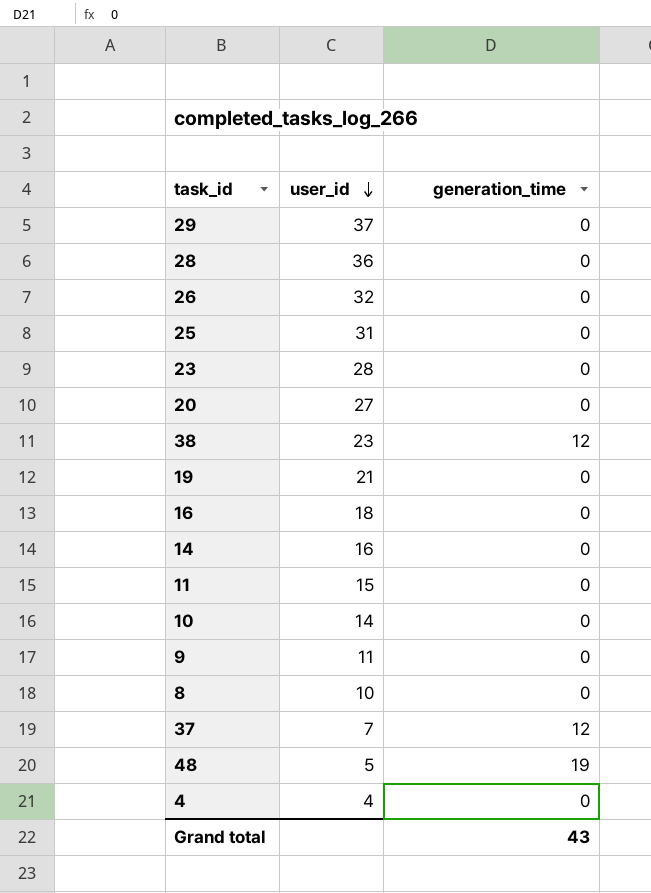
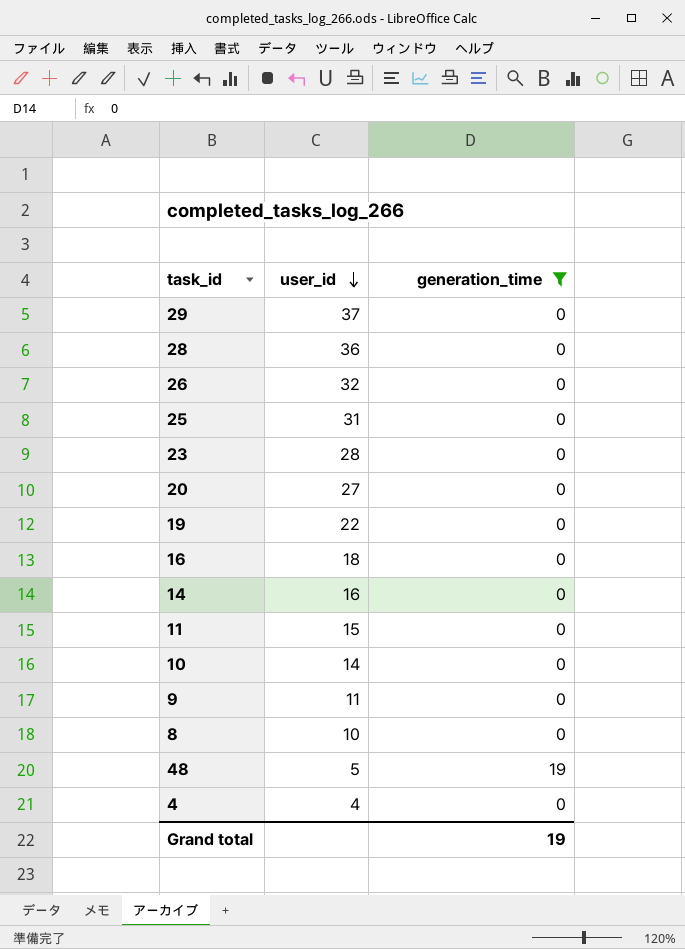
filter: none -> generation_time != 12
19 | user_id: 21 -> 22
Grand total | generation_time: 43 -> 19

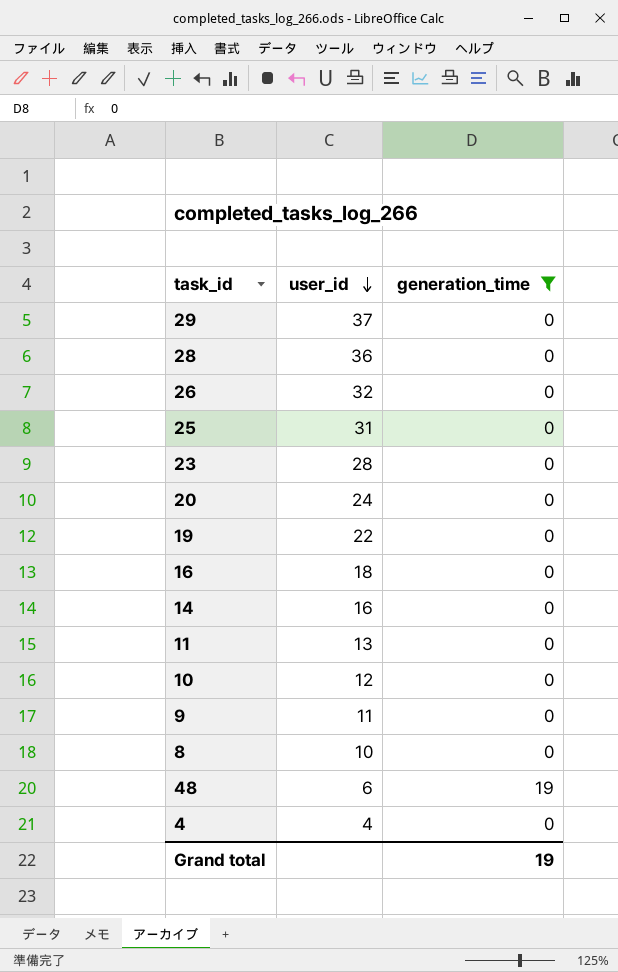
20 | user_id: 27 -> 24
11 | user_id: 15 -> 13
10 | user_id: 14 -> 12
48 | user_id: 5 -> 6

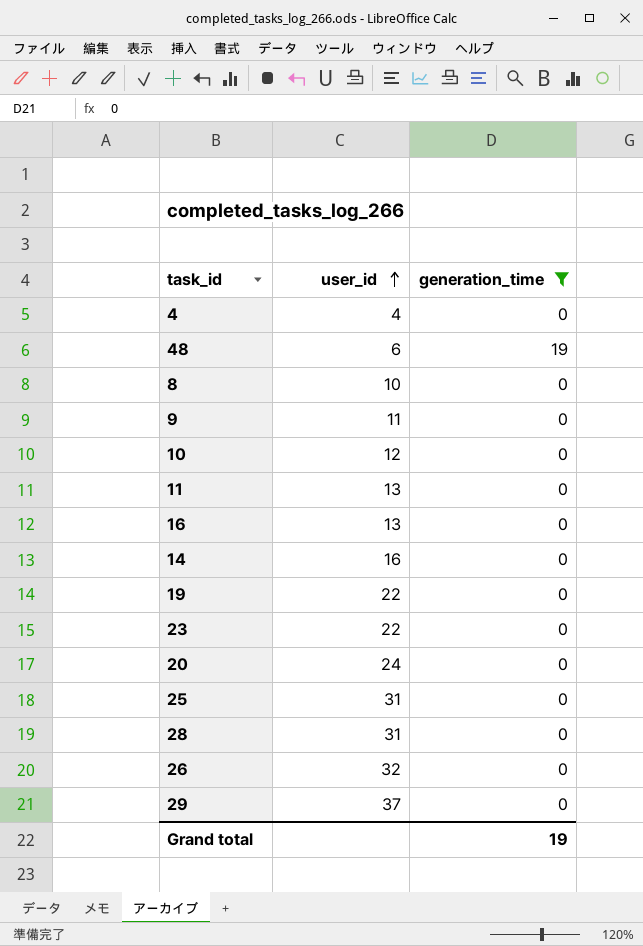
row order: user_id descending -> user_id ascending
16 | user_id: 18 -> 13
23 | user_id: 28 -> 22
28 | user_id: 36 -> 31

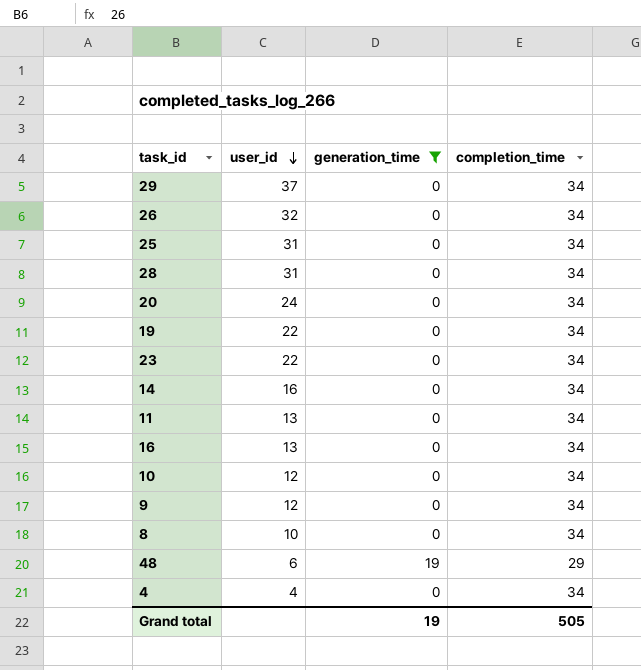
row order: user_id ascending -> user_id descending
column completion_time | position: none -> 4
9 | user_id: 11 -> 12

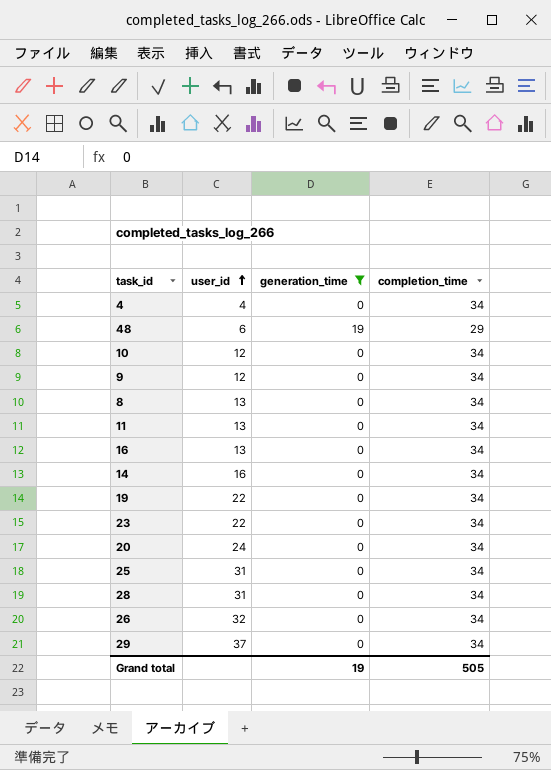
row order: user_id descending -> user_id ascending
8 | user_id: 10 -> 13

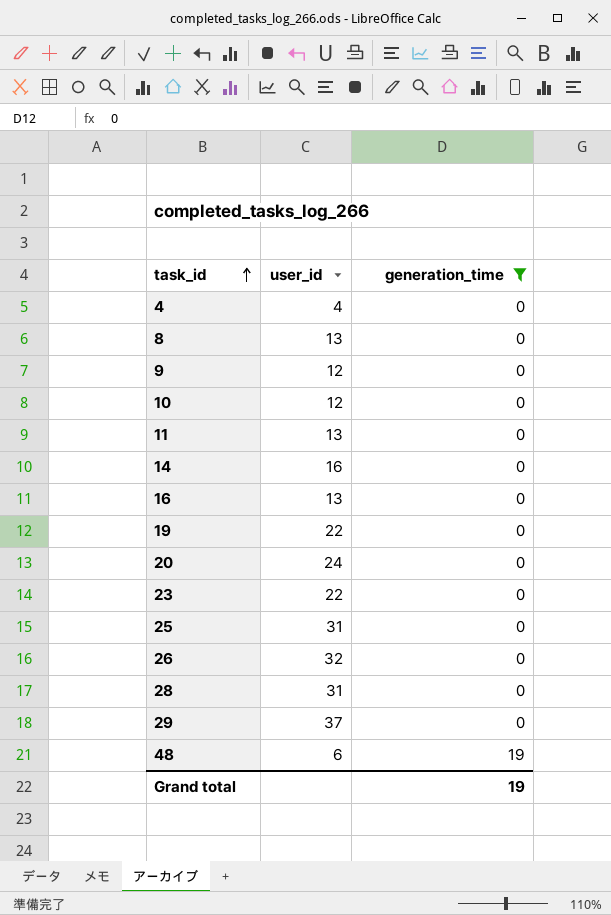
row order: user_id ascending -> task_id ascending
column completion_time | position: 4 -> none

